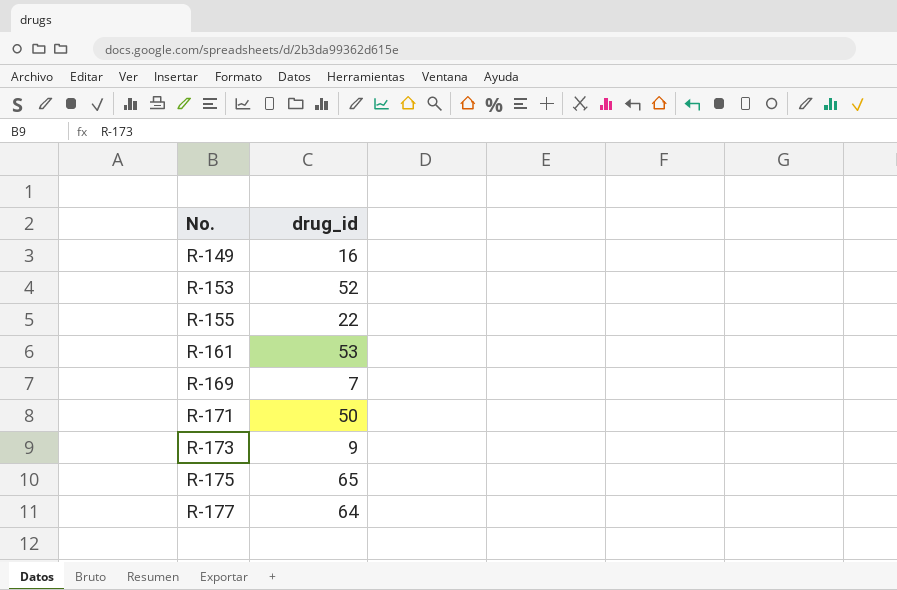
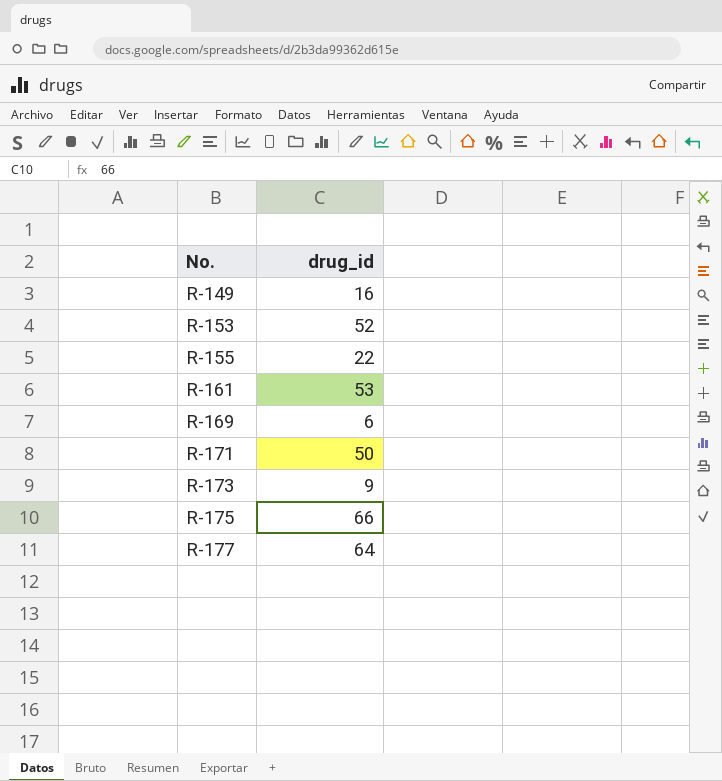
R-169 | drug_id: 7 -> 6
R-175 | drug_id: 65 -> 66

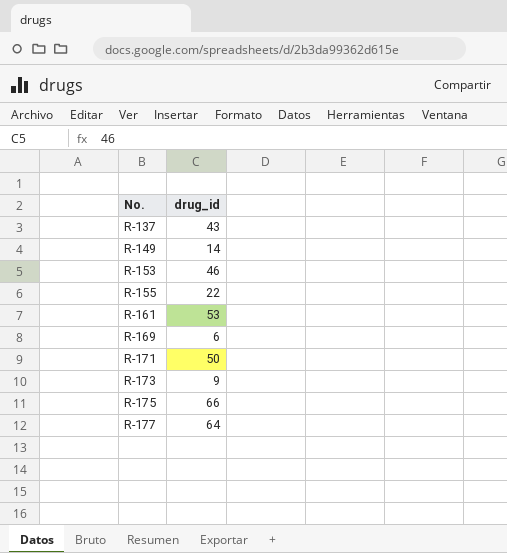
row R-137: none -> 43
R-149 | drug_id: 16 -> 14
R-153 | drug_id: 52 -> 46

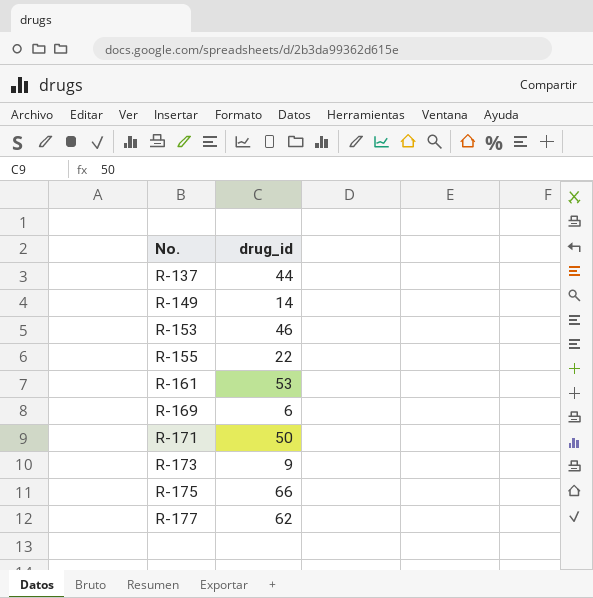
R-137 | drug_id: 43 -> 44
R-177 | drug_id: 64 -> 62

